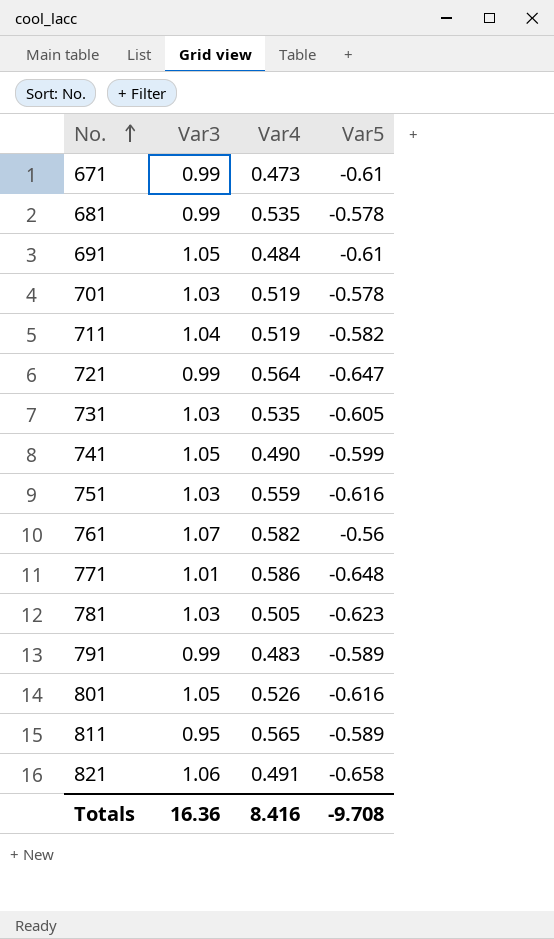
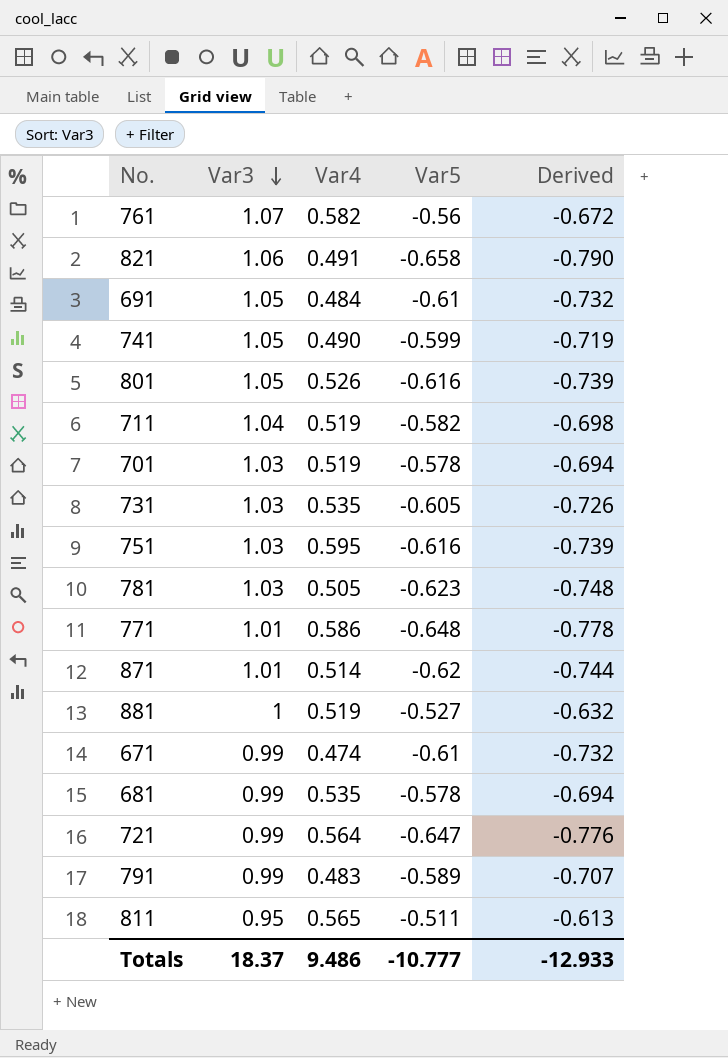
row order: No. ascending -> Var3 descending
column Derived | formula: none -> [Var5] * 1.2
751 | Var4: 0.559 -> 0.595
row 871: none -> 1.01 | 0.514 | -0.62 | -0.744
row 881: none -> 1 | 0.519 | -0.527 | -0.632
671 | Var4: 0.473 -> 0.474
811 | Var5: -0.589 -> -0.511
Totals | Var3: 16.36 -> 18.37
Totals | Var4: 8.416 -> 9.486
Totals | Var5: -9.708 -> -10.777

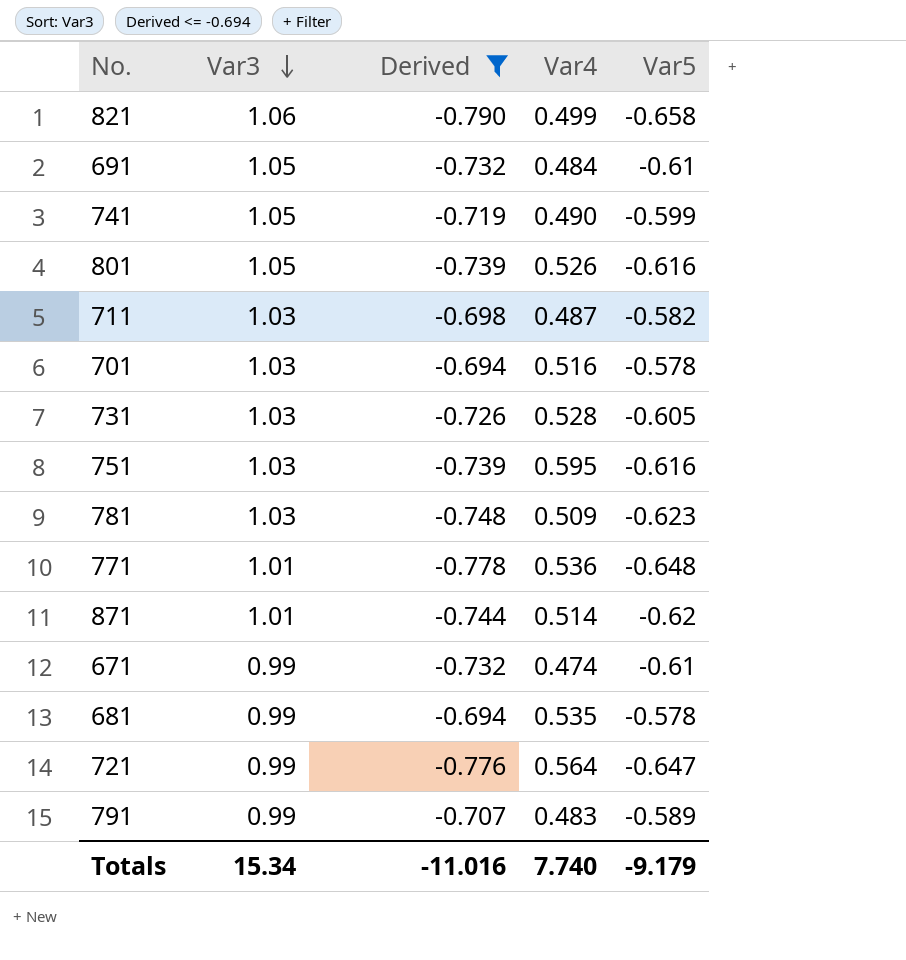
filter: none -> Derived <= -0.694
column Derived | position: 5 -> 3
821 | Var4: 0.491 -> 0.499
711 | Var3: 1.04 -> 1.03
711 | Var4: 0.519 -> 0.487
701 | Var4: 0.519 -> 0.516
731 | Var4: 0.535 -> 0.528
781 | Var4: 0.505 -> 0.509
771 | Var4: 0.586 -> 0.536
Totals | Var3: 18.37 -> 15.34
Totals | Derived: -12.933 -> -11.016
Totals | Var4: 9.486 -> 7.740
Totals | Var5: -10.777 -> -9.179

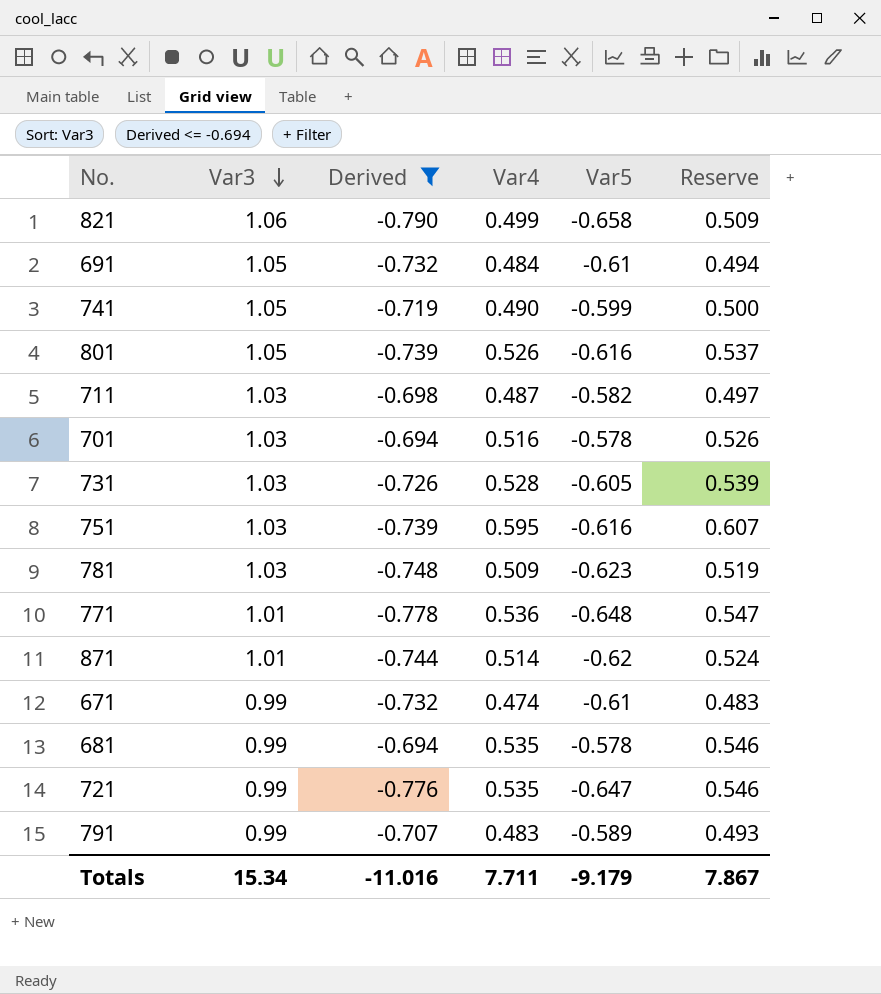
column Reserve | formula: none -> [Var4] * 1.02
721 | Var4: 0.564 -> 0.535
Totals | Var4: 7.740 -> 7.711

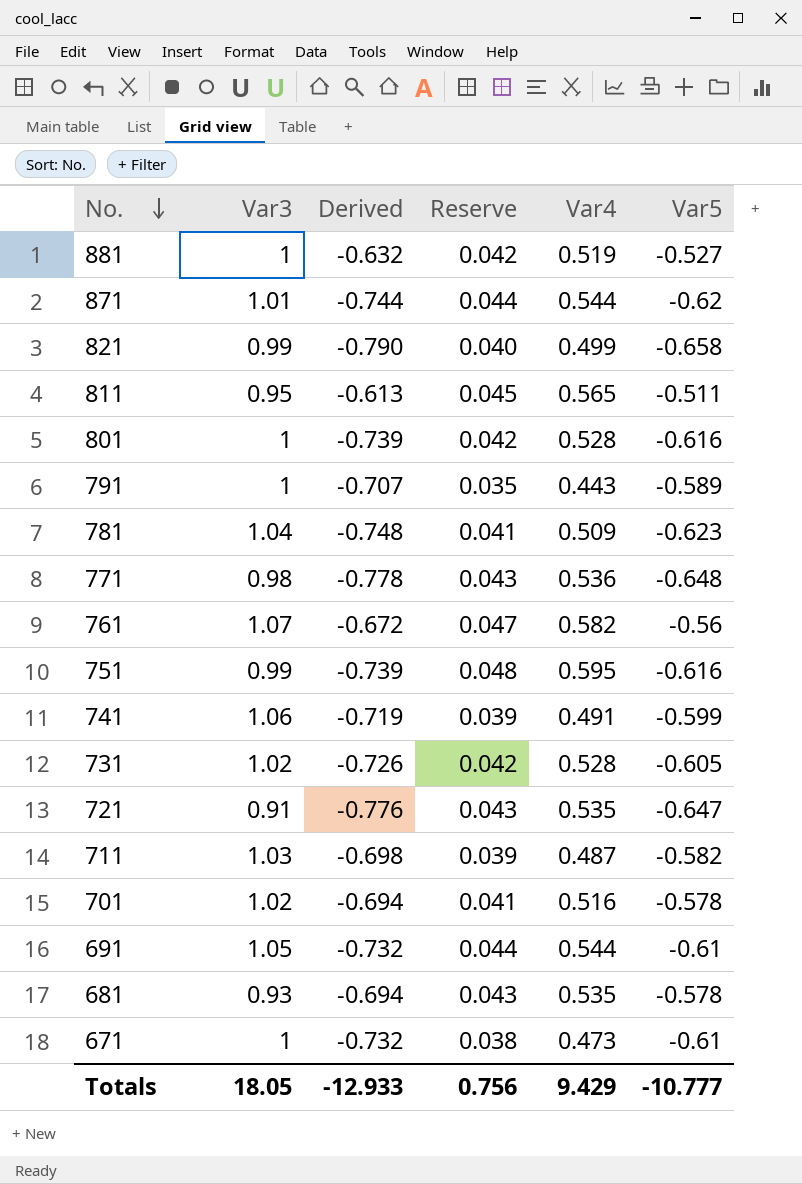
filter: Derived <= -0.694 -> none
row order: Var3 descending -> No. descending
column Reserve | formula: [Var4] * 1.02 -> [Var4] * 0.08
column Reserve | position: 6 -> 4
871 | Var4: 0.514 -> 0.544
821 | Var3: 1.06 -> 0.99
801 | Var3: 1.05 -> 1
801 | Var4: 0.526 -> 0.528
791 | Var3: 0.99 -> 1
791 | Var4: 0.483 -> 0.443
781 | Var3: 1.03 -> 1.04
771 | Var3: 1.01 -> 0.98
751 | Var3: 1.03 -> 0.99
741 | Var3: 1.05 -> 1.06
741 | Var4: 0.490 -> 0.491
731 | Var3: 1.03 -> 1.02
721 | Var3: 0.99 -> 0.91
701 | Var3: 1.03 -> 1.02
691 | Var4: 0.484 -> 0.544
681 | Var3: 0.99 -> 0.93
671 | Var3: 0.99 -> 1
671 | Var4: 0.474 -> 0.473
Totals | Var3: 15.34 -> 18.05
Totals | Derived: -11.016 -> -12.933
Totals | Reserve: 7.867 -> 0.756
Totals | Var4: 7.711 -> 9.429
Totals | Var5: -9.179 -> -10.777

